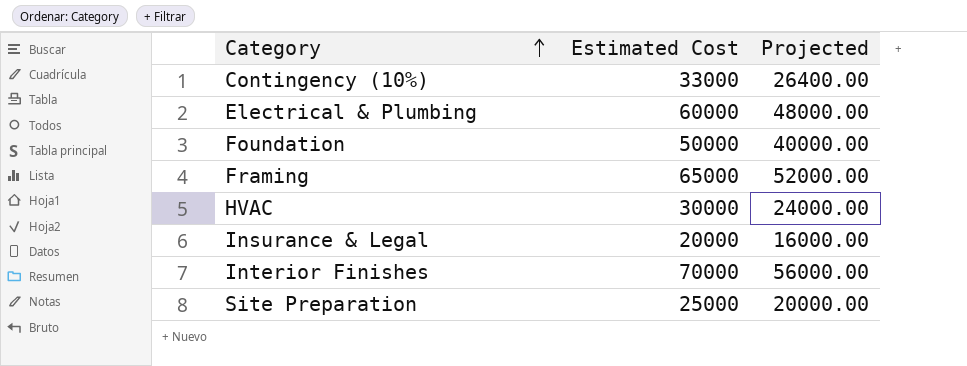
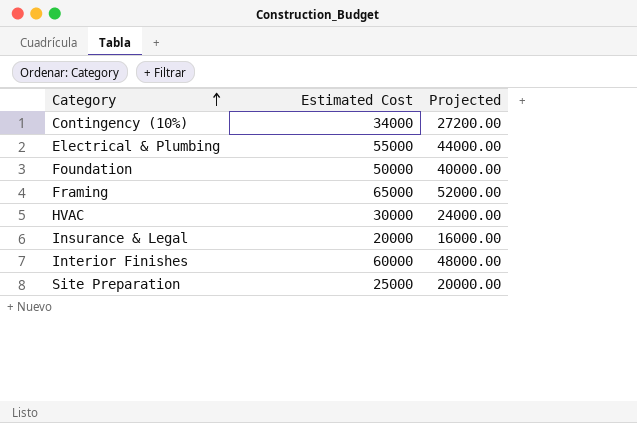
Contingency (10%) | Estimated Cost: 33000 -> 34000
Contingency (10%) | Projected: 26400.00 -> 27200.00
Electrical & Plumbing | Estimated Cost: 60000 -> 55000
Electrical & Plumbing | Projected: 48000.00 -> 44000.00
Interior Finishes | Estimated Cost: 70000 -> 60000
Interior Finishes | Projected: 56000.00 -> 48000.00

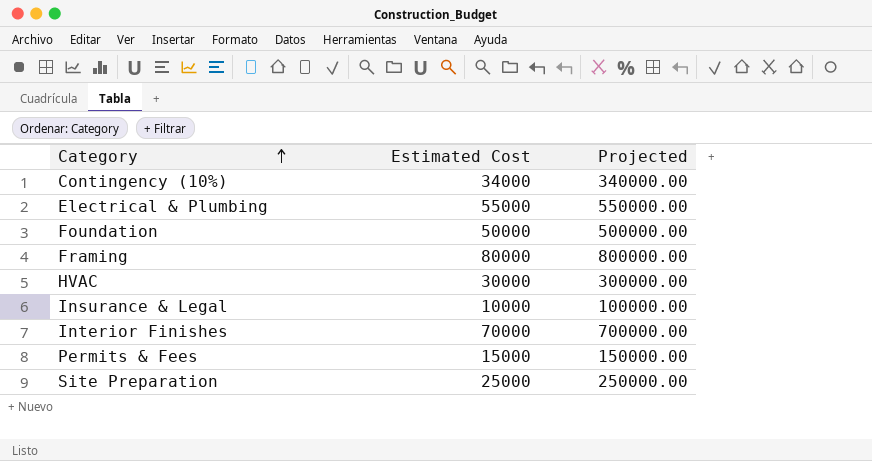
column Projected | formula: [Estimated Cost] * 0.8 -> [Estimated Cost] * 10
Framing | Estimated Cost: 65000 -> 80000
Insurance & Legal | Estimated Cost: 20000 -> 10000
Interior Finishes | Estimated Cost: 60000 -> 70000
row Permits & Fees: none -> 15000 | 150000.00

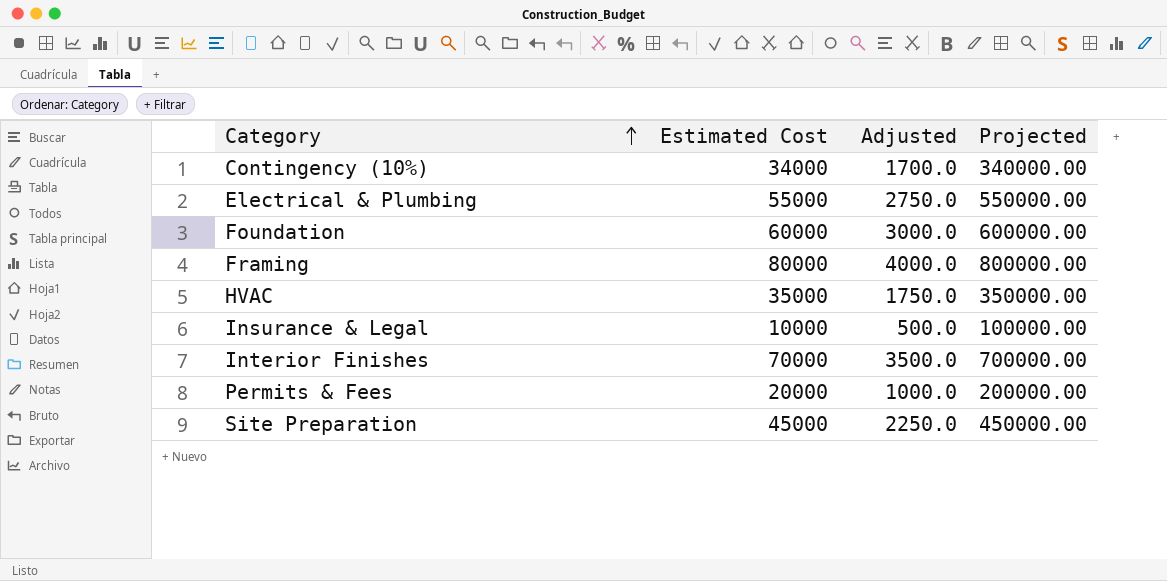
column Adjusted | formula: none -> [Estimated Cost] * 0.05
Foundation | Estimated Cost: 50000 -> 60000
Foundation | Projected: 500000.00 -> 600000.00
HVAC | Estimated Cost: 30000 -> 35000
HVAC | Projected: 300000.00 -> 350000.00
Permits & Fees | Estimated Cost: 15000 -> 20000
Permits & Fees | Projected: 150000.00 -> 200000.00
Site Preparation | Estimated Cost: 25000 -> 45000
Site Preparation | Projected: 250000.00 -> 450000.00

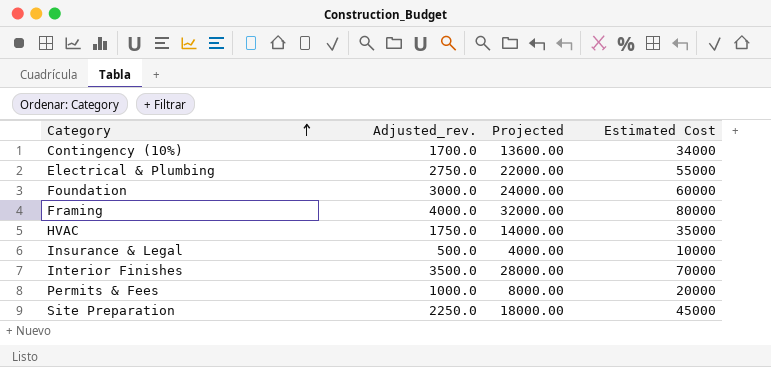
column name: Adjusted -> Adjusted_rev.
column Projected | formula: [Estimated Cost] * 10 -> [Estimated Cost] * 0.4
column Estimated Cost | position: 2 -> 4

